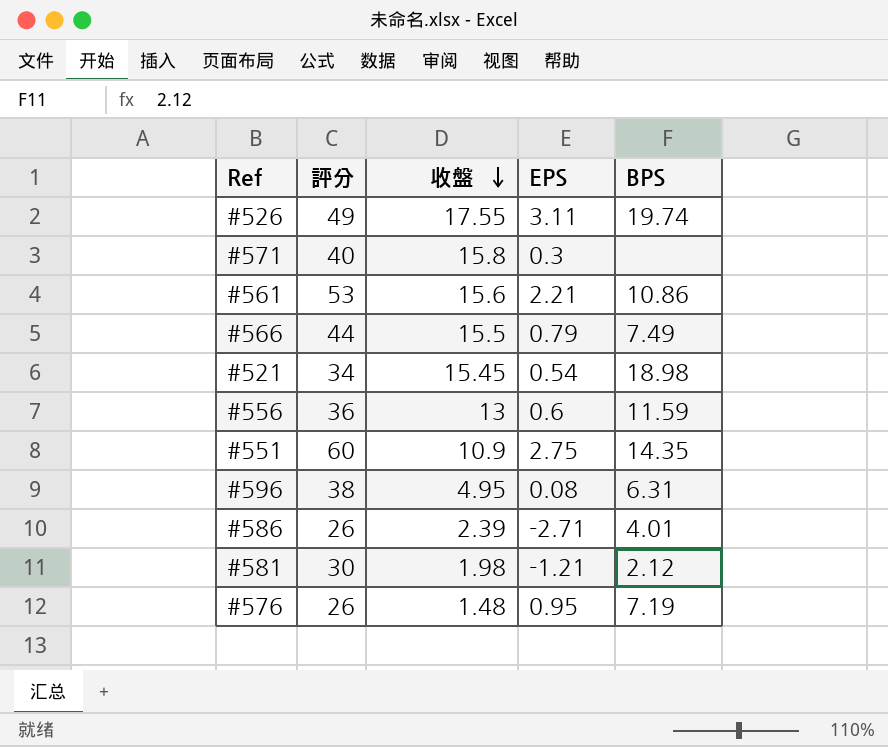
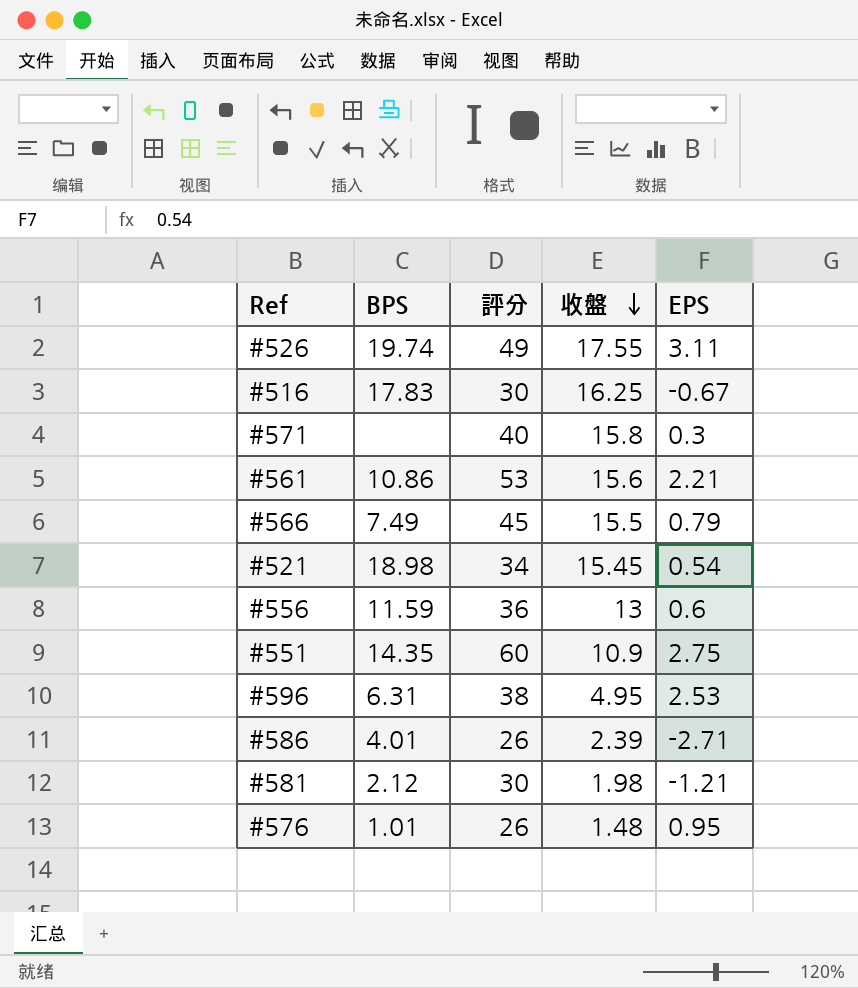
column BPS | position: 5 -> 2
row #516: none -> 17.83 | 30 | 16.25 | -0.67
#566 | 評分: 44 -> 45
#596 | EPS: 0.08 -> 2.53
#576 | BPS: 7.19 -> 1.01

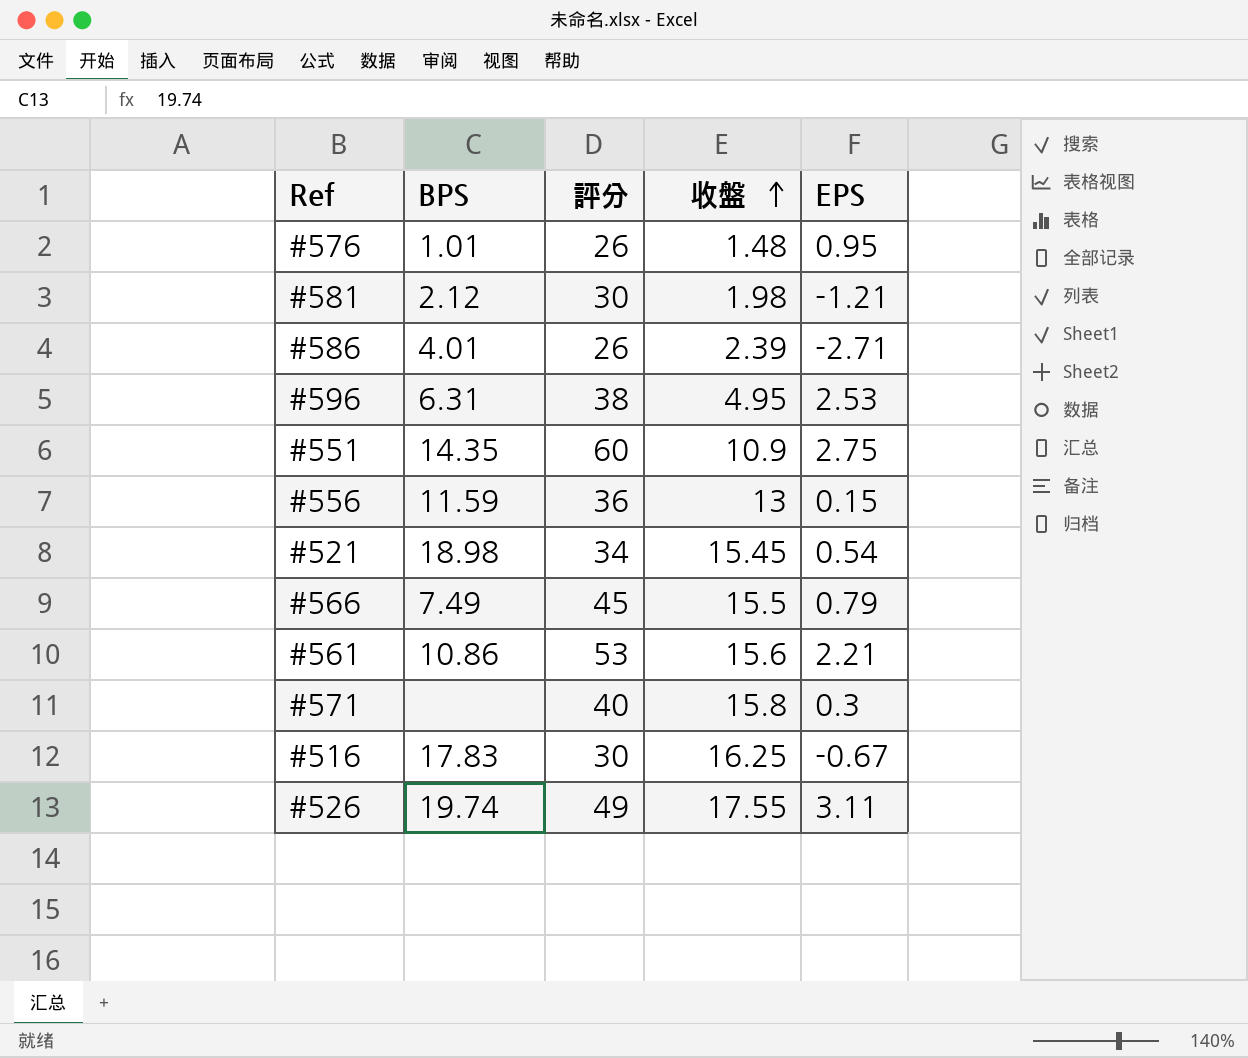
row order: 收盤 descending -> 收盤 ascending
#556 | EPS: 0.6 -> 0.15

